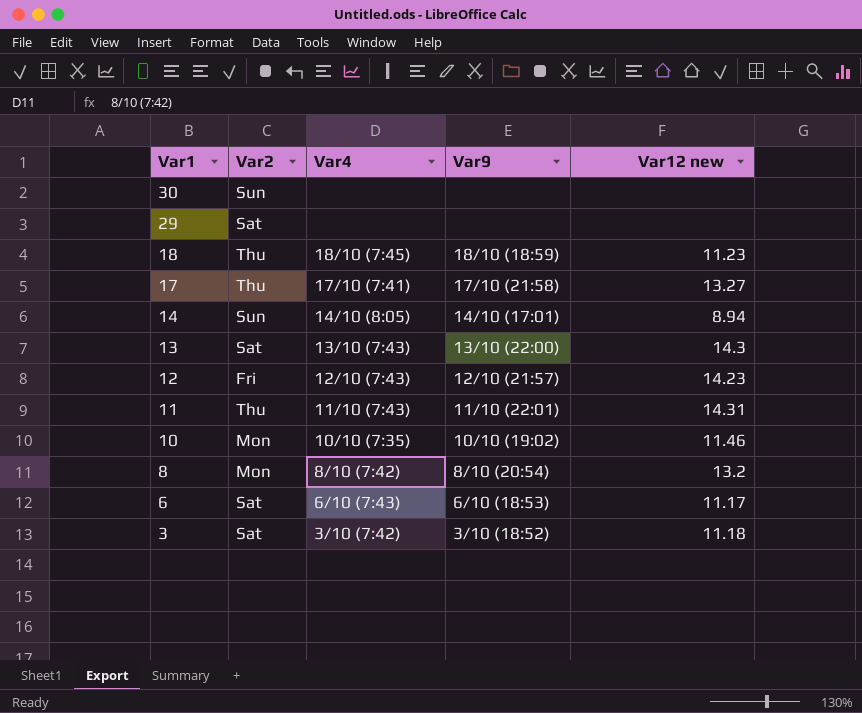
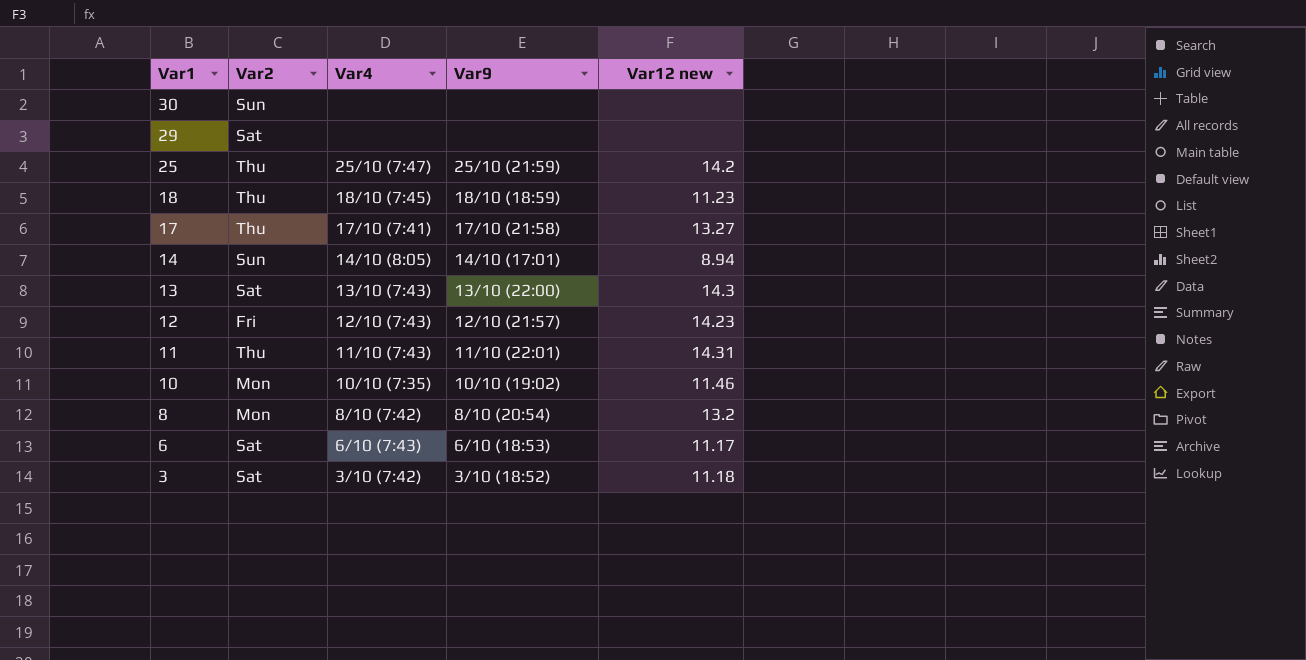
row 25: none -> Thu | 25/10 (7:47) | 25/10 (21:59) | 14.2

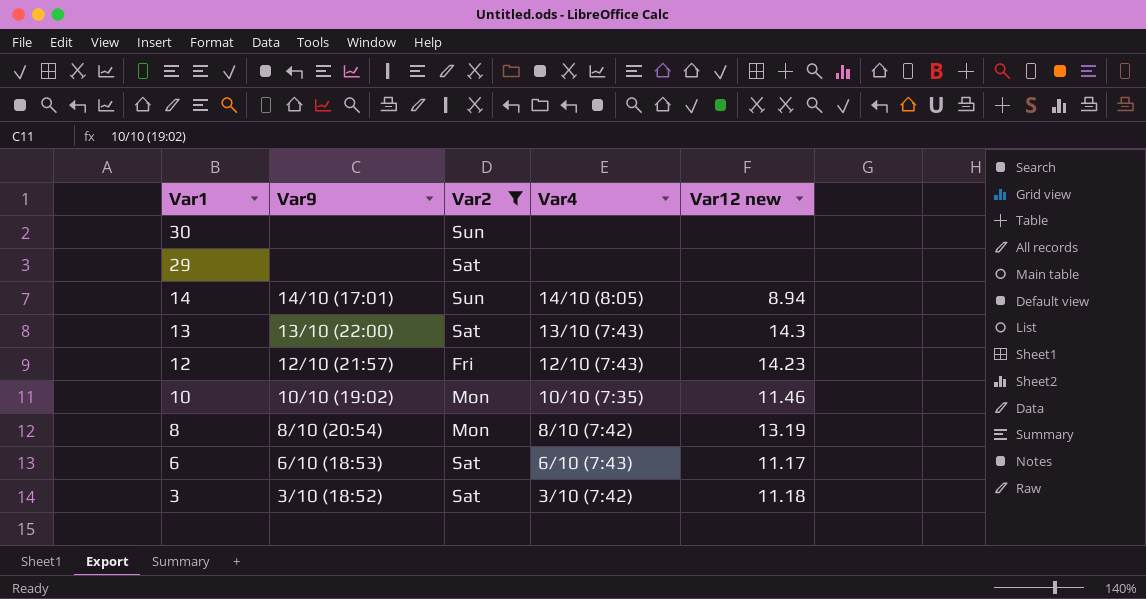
filter: none -> Var2 != Thu
column Var9 | position: 4 -> 2
8 | Var12 new: 13.2 -> 13.19

